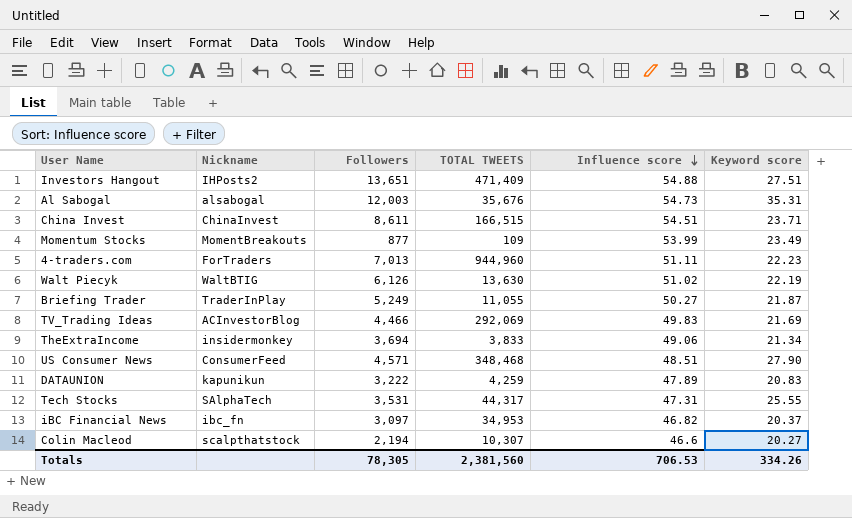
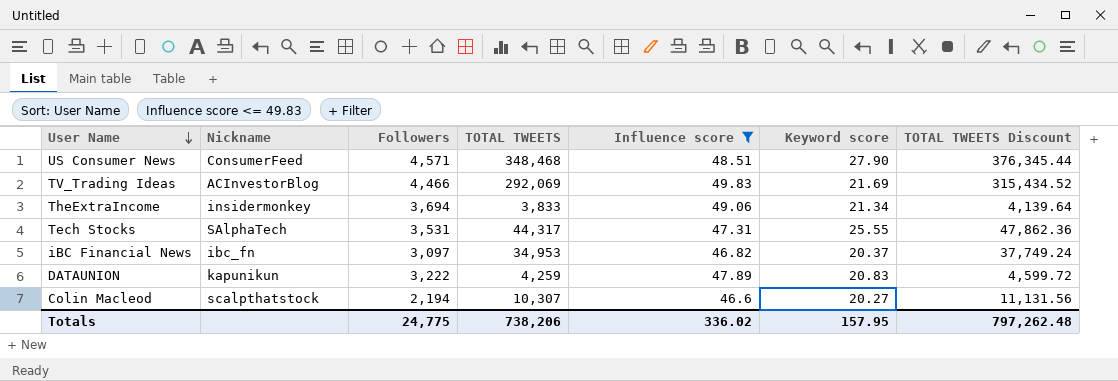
filter: none -> Influence score <= 49.83
row order: Influence score descending -> User Name descending
column TOTAL TWEETS Discount | formula: none -> [TOTAL TWEETS] * 1.08
Totals | Followers: 78,305 -> 24,775
Totals | TOTAL TWEETS: 2,381,560 -> 738,206
Totals | Influence score: 706.53 -> 336.02
Totals | Keyword score: 334.26 -> 157.95

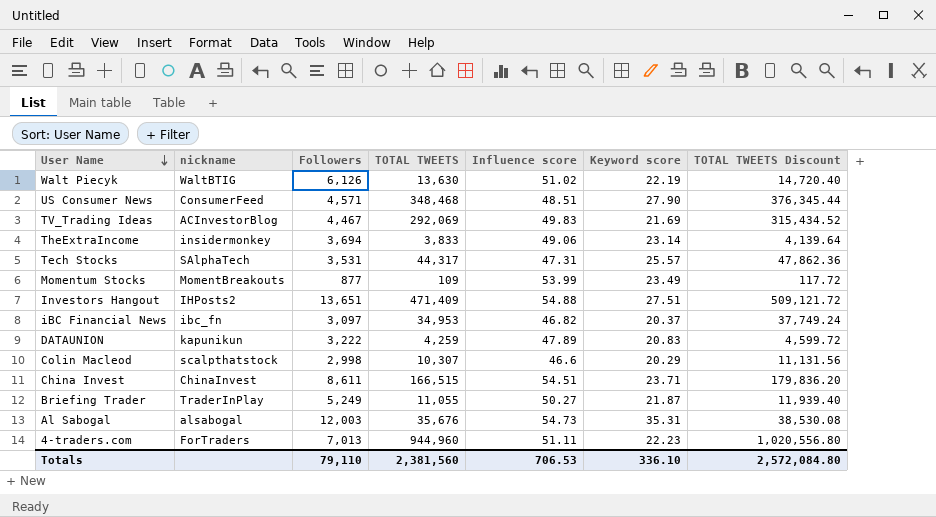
filter: Influence score <= 49.83 -> none
column name: Nickname -> nickname
TV_Trading Ideas | Followers: 4,466 -> 4,467
TheExtraIncome | Keyword score: 21.34 -> 23.14
Tech Stocks | Keyword score: 25.55 -> 25.57
Colin Macleod | Followers: 2,194 -> 2,998
Colin Macleod | Keyword score: 20.27 -> 20.29
Totals | Followers: 24,775 -> 79,110
Totals | TOTAL TWEETS: 738,206 -> 2,381,560
Totals | Influence score: 336.02 -> 706.53
Totals | Keyword score: 157.95 -> 336.10
Totals | TOTAL TWEETS Discount: 797,262.48 -> 2,572,084.80

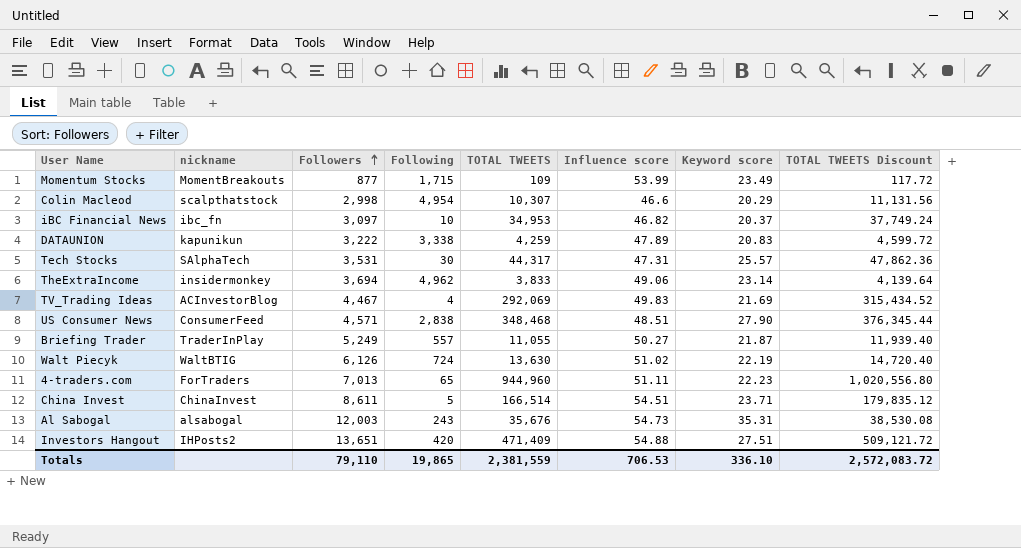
row order: User Name descending -> Followers ascending
column Following | position: none -> 4
China Invest | TOTAL TWEETS: 166,515 -> 166,514
China Invest | TOTAL TWEETS Discount: 179,836.20 -> 179,835.12
Totals | TOTAL TWEETS: 2,381,560 -> 2,381,559
Totals | TOTAL TWEETS Discount: 2,572,084.80 -> 2,572,083.72

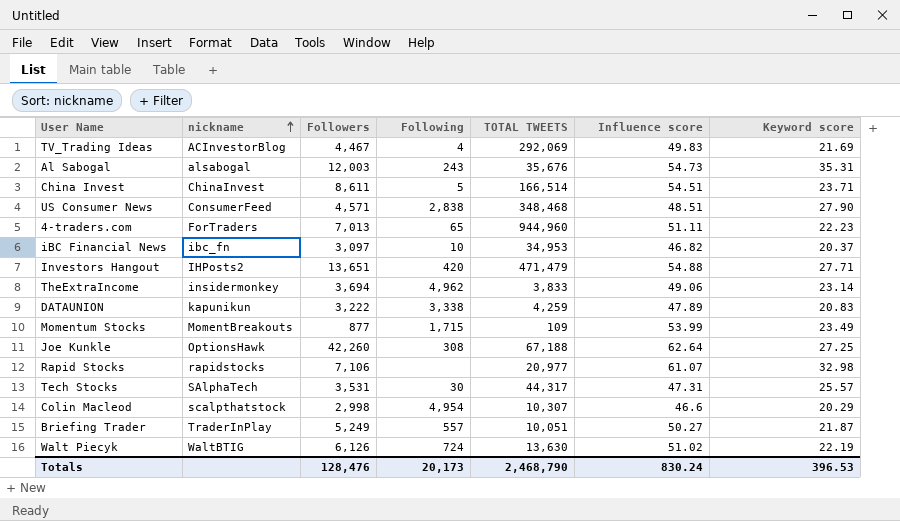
row order: Followers ascending -> nickname ascending
column TOTAL TWEETS Discount | formula: [TOTAL TWEETS] * 1.08 -> none
Investors Hangout | TOTAL TWEETS: 471,409 -> 471,479
Investors Hangout | Keyword score: 27.51 -> 27.71
row Joe Kunkle: none -> OptionsHawk | 42,260 | 308 | 67,188 | 62.64 | 27.25
row Rapid Stocks: none -> rapidstocks | 7,106 | none | 20,977 | 61.07 | 32.98
Briefing Trader | TOTAL TWEETS: 11,055 -> 10,051
Totals | Followers: 79,110 -> 128,476
Totals | Following: 19,865 -> 20,173
Totals | TOTAL TWEETS: 2,381,559 -> 2,468,790
Totals | Influence score: 706.53 -> 830.24
Totals | Keyword score: 336.10 -> 396.53

